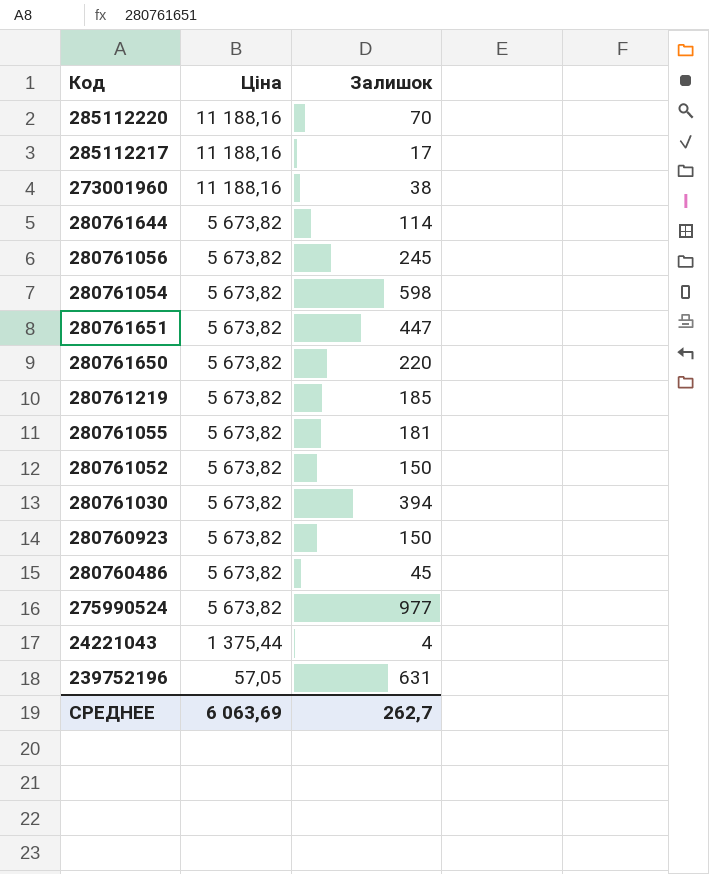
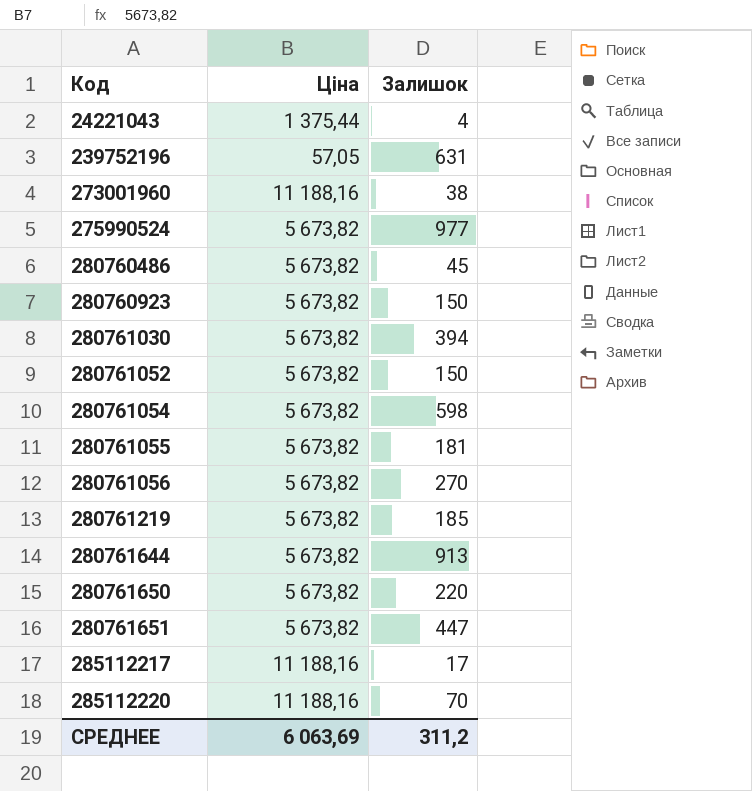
row order: Ціна descending -> Код ascending
280761056 | Залишок: 245 -> 270
280761644 | Залишок: 114 -> 913
СРЕДНЕЕ | Залишок: 262,7 -> 311,2

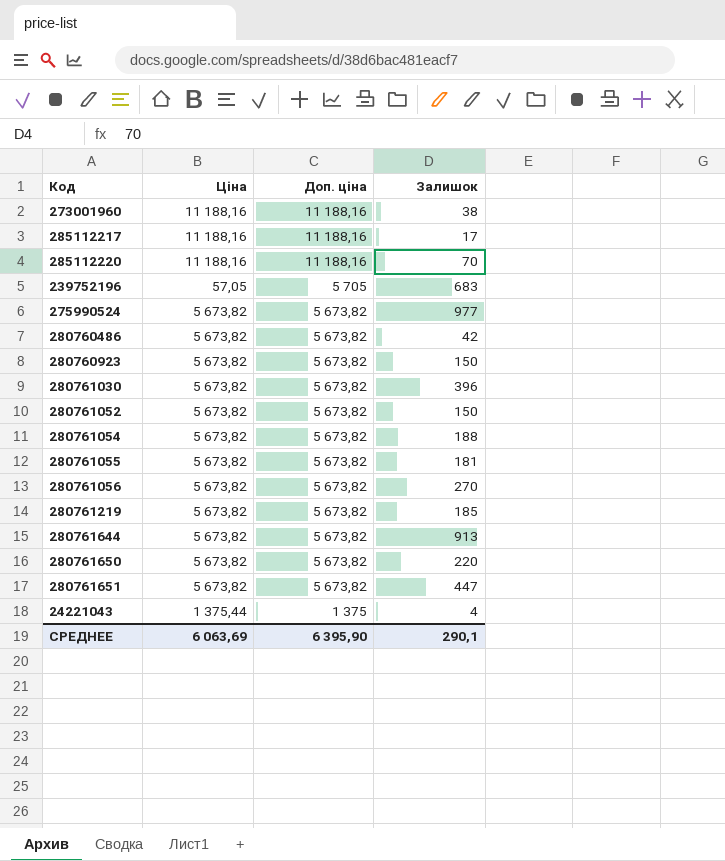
row order: Код ascending -> Доп. ціна descending
column Доп. ціна | position: none -> 3
239752196 | Залишок: 631 -> 683
280760486 | Залишок: 45 -> 42
280761030 | Залишок: 394 -> 396
280761054 | Залишок: 598 -> 188
СРЕДНЕЕ | Залишок: 311,2 -> 290,1

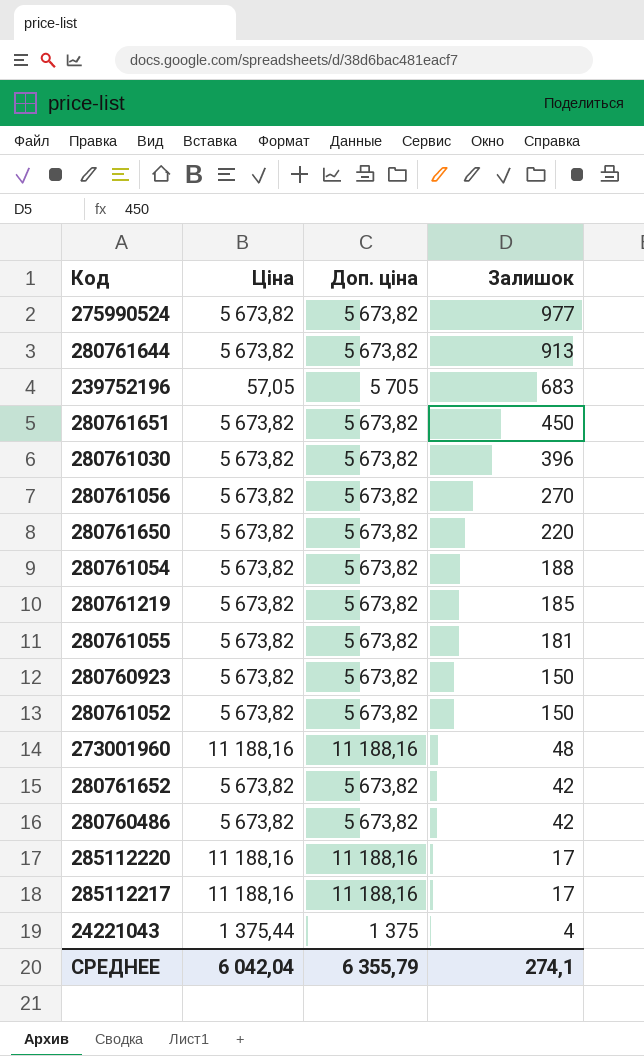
row order: Доп. ціна descending -> Залишок descending
280761651 | Залишок: 447 -> 450
273001960 | Залишок: 38 -> 48
row 280761652: none -> 5 673,82 | 5 673,82 | 42
285112220 | Залишок: 70 -> 17
СРЕДНЕЕ | Ціна: 6 063,69 -> 6 042,04
СРЕДНЕЕ | Доп. ціна: 6 395,90 -> 6 355,79
СРЕДНЕЕ | Залишок: 290,1 -> 274,1

